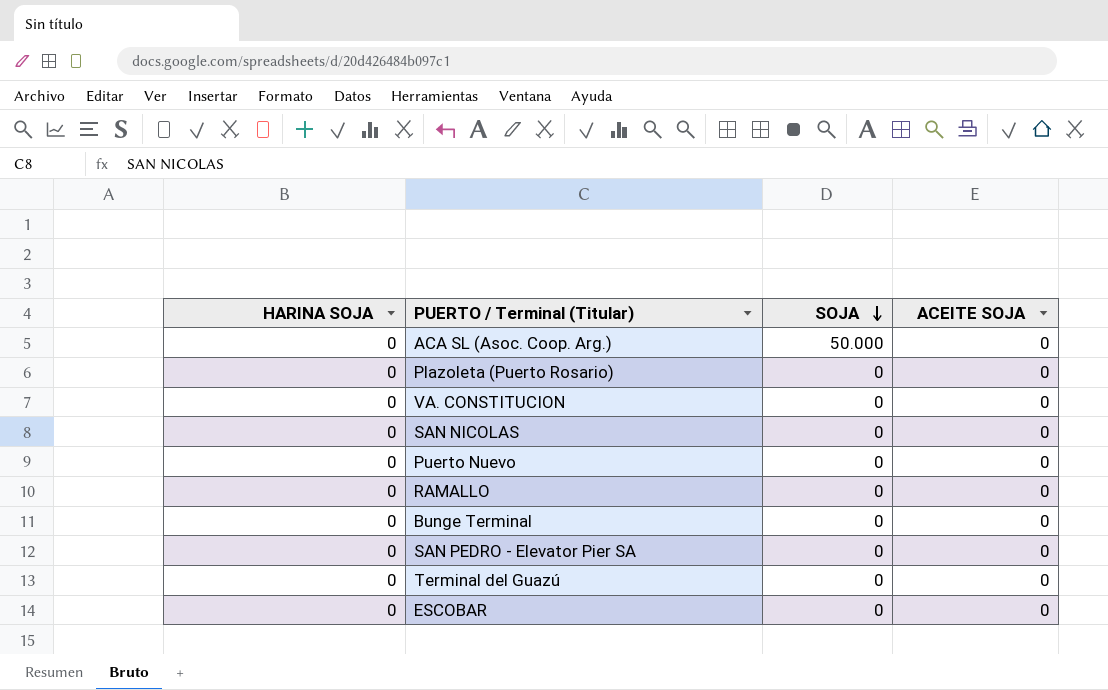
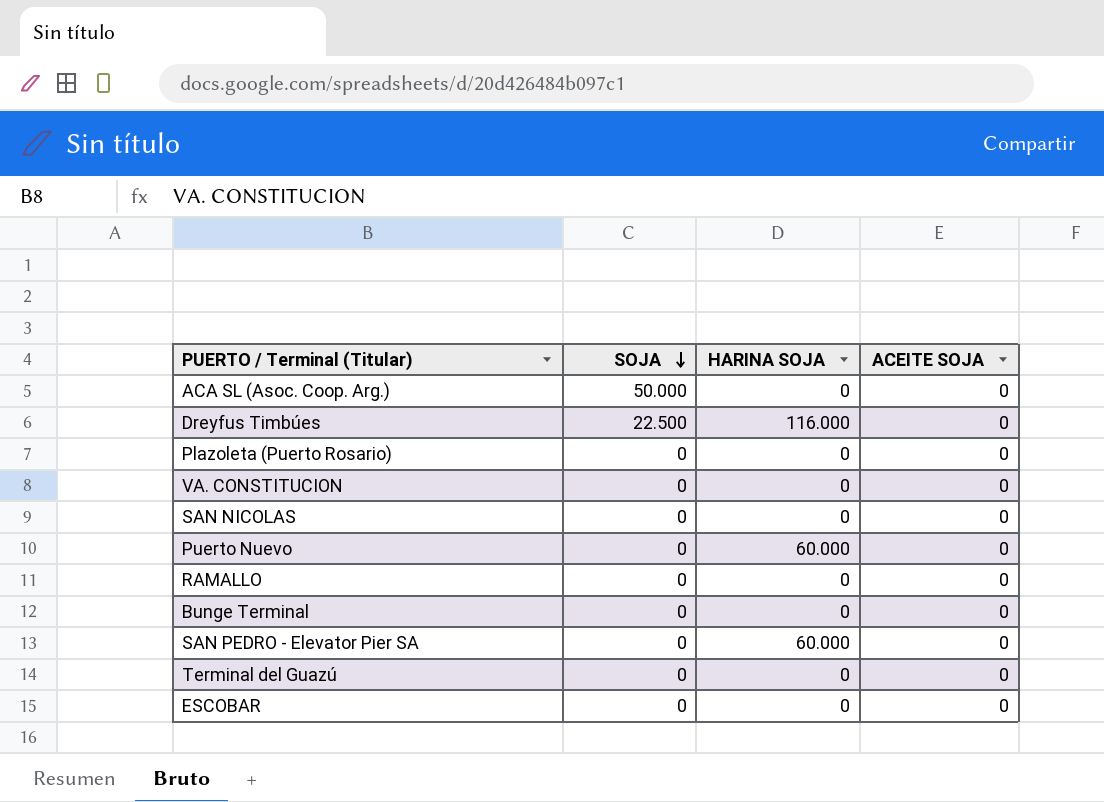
column HARINA SOJA | position: 1 -> 3
row Dreyfus Timbúes: none -> 22.500 | 116.000 | 0
Puerto Nuevo | HARINA SOJA: 0 -> 60.000
SAN PEDRO - Elevator Pier SA | HARINA SOJA: 0 -> 60.000

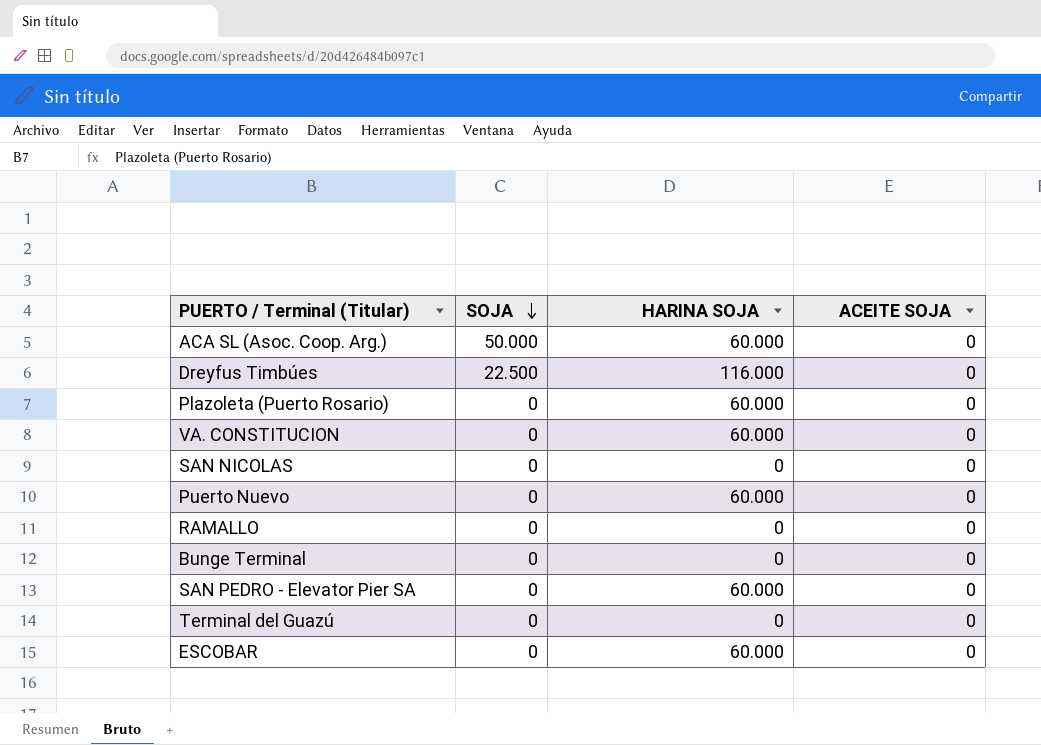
ACA SL (Asoc. Coop. Arg.) | HARINA SOJA: 0 -> 60.000
Plazoleta (Puerto Rosario) | HARINA SOJA: 0 -> 60.000
VA. CONSTITUCION | HARINA SOJA: 0 -> 60.000
ESCOBAR | HARINA SOJA: 0 -> 60.000

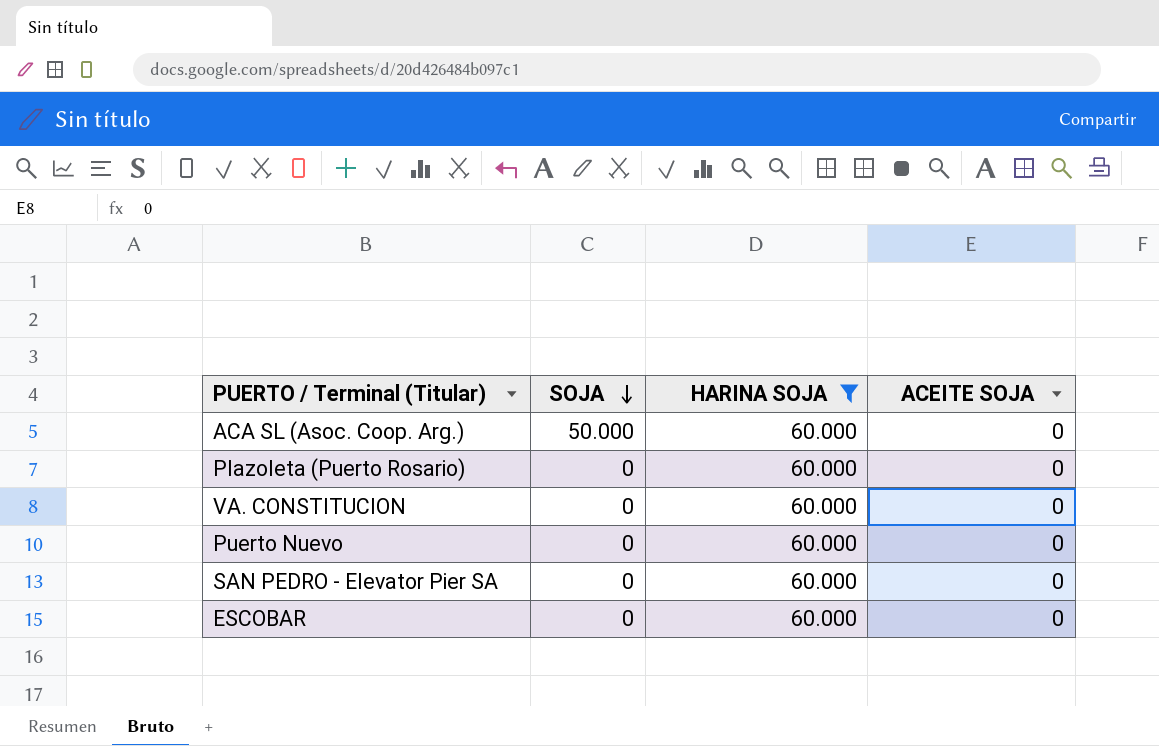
filter: none -> HARINA SOJA = 60.000

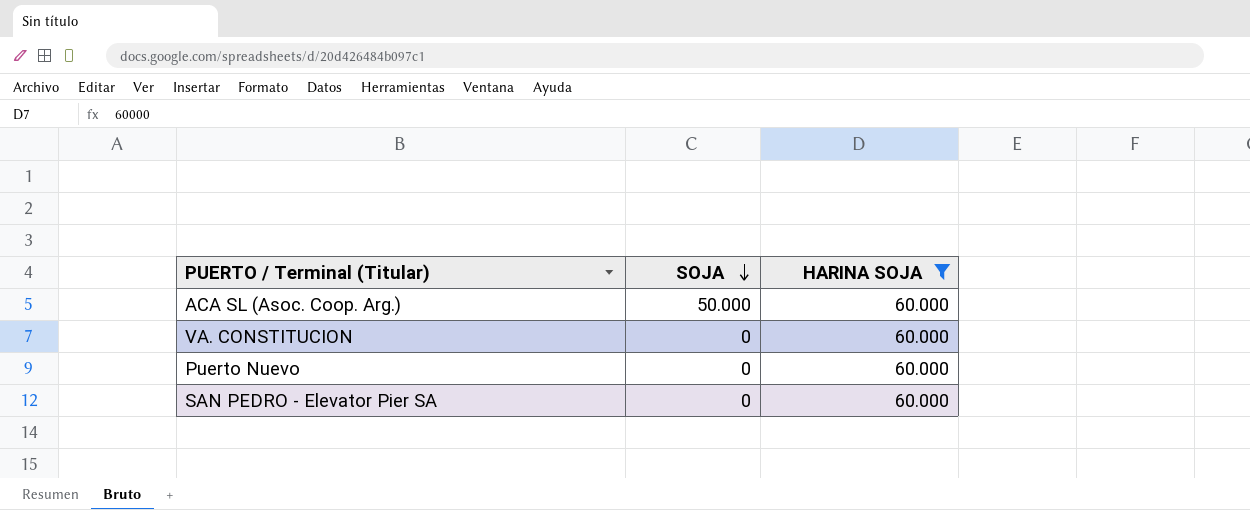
column ACEITE SOJA | position: 4 -> none
row Plazoleta (Puerto Rosario): 0 | 60.000 | 0 -> none
row ESCOBAR: 0 | 60.000 | 0 -> none

